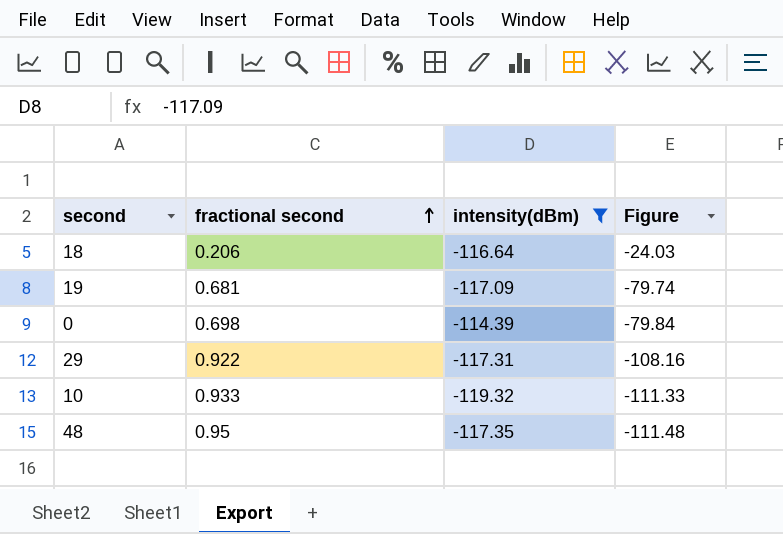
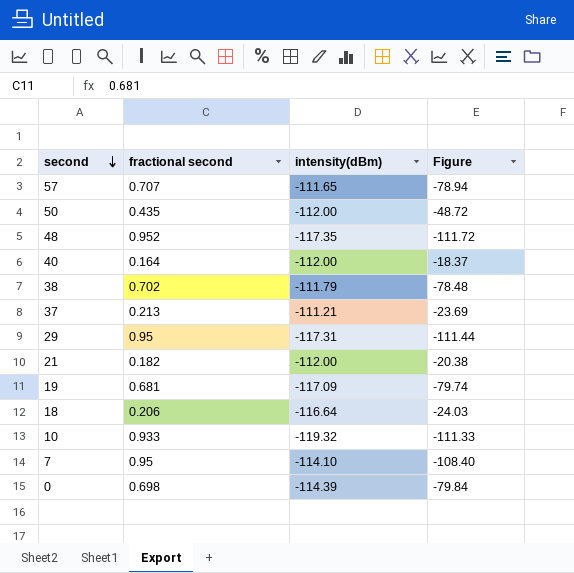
filter: intensity(dBm) <= -114.39 -> none
row order: fractional second ascending -> second descending
48 | fractional second: 0.95 -> 0.952
48 | Figure: -111.48 -> -111.72
29 | fractional second: 0.922 -> 0.95
29 | Figure: -108.16 -> -111.44

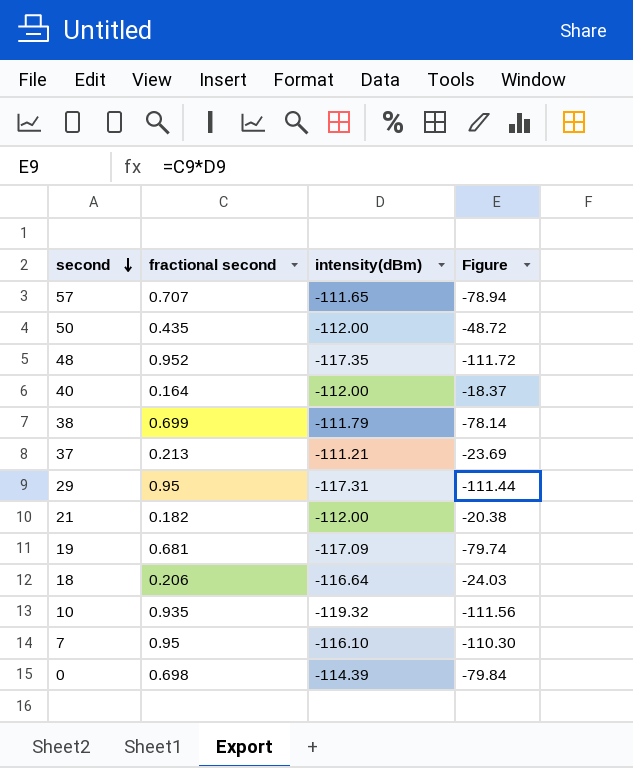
38 | fractional second: 0.702 -> 0.699
38 | Figure: -78.48 -> -78.14
10 | fractional second: 0.933 -> 0.935
10 | Figure: -111.33 -> -111.56
7 | intensity(dBm): -114.10 -> -116.10
7 | Figure: -108.40 -> -110.30

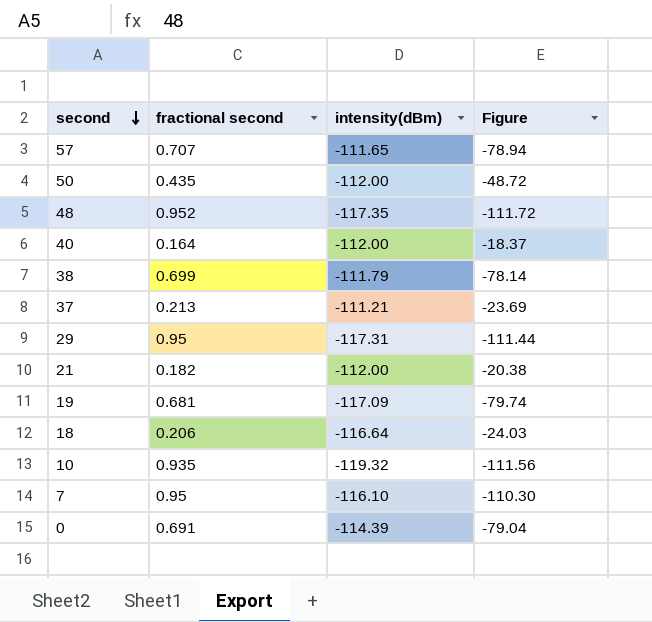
0 | fractional second: 0.698 -> 0.691
0 | Figure: -79.84 -> -79.04

